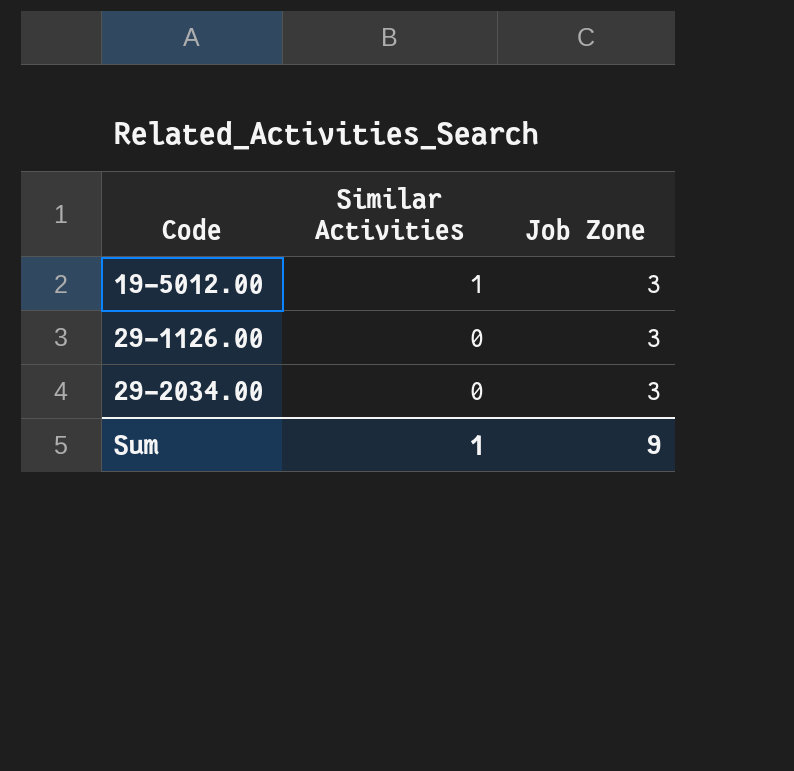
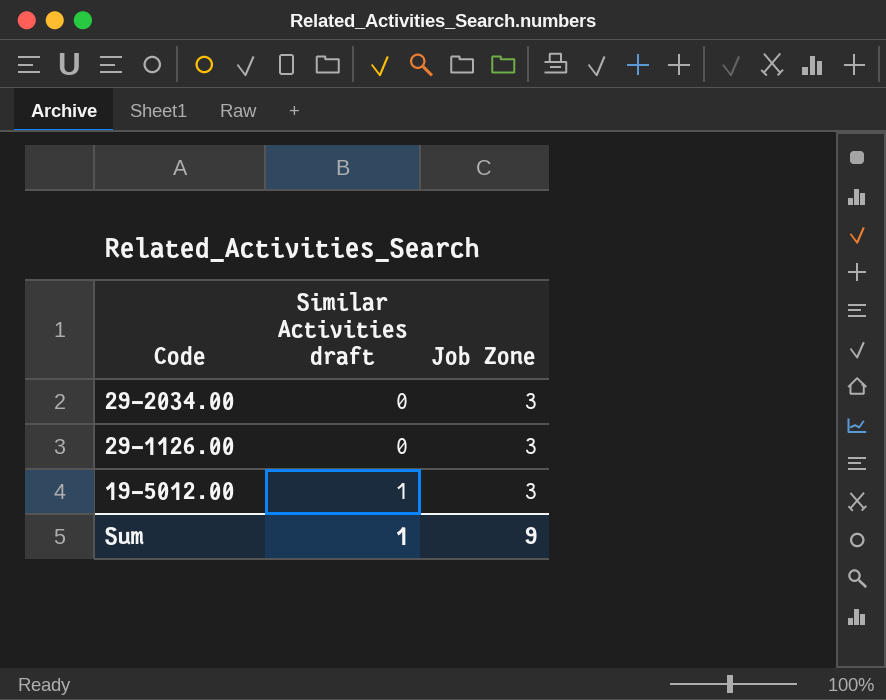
row order: Code ascending -> Code descending
column name: Similar Activities -> Similar Activities draft

